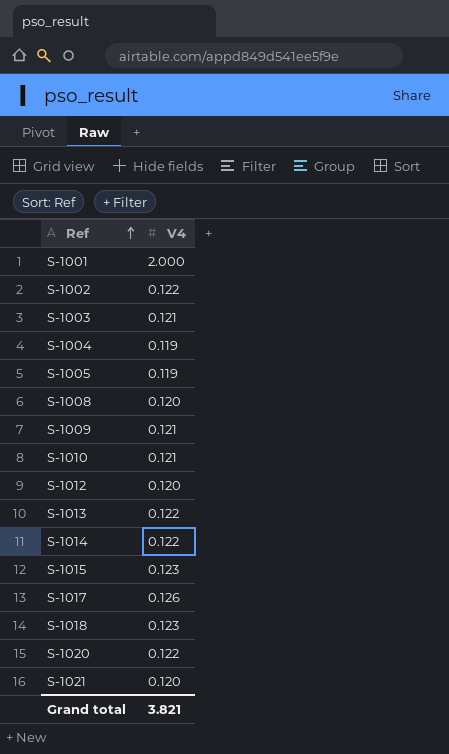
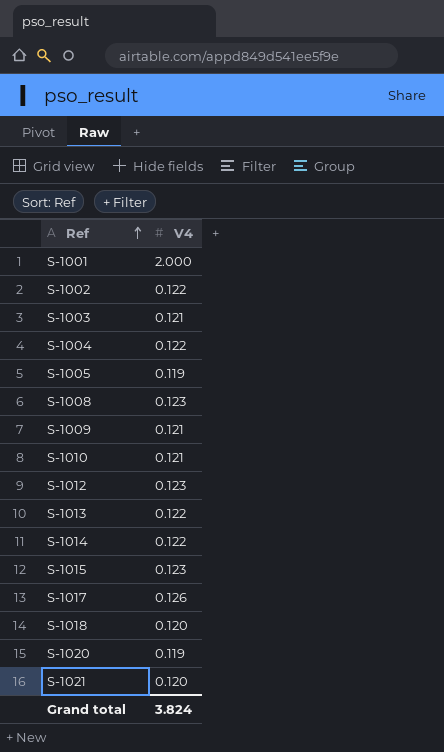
S-1004 | V4: 0.119 -> 0.122
S-1008 | V4: 0.120 -> 0.123
S-1012 | V4: 0.120 -> 0.123
S-1018 | V4: 0.123 -> 0.120
S-1020 | V4: 0.122 -> 0.119
Grand total | V4: 3.821 -> 3.824

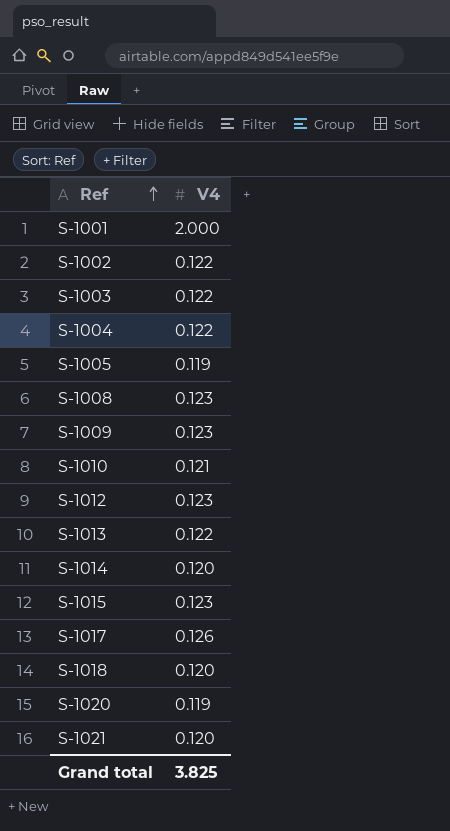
S-1003 | V4: 0.121 -> 0.122
S-1009 | V4: 0.121 -> 0.123
S-1014 | V4: 0.122 -> 0.120
Grand total | V4: 3.824 -> 3.825

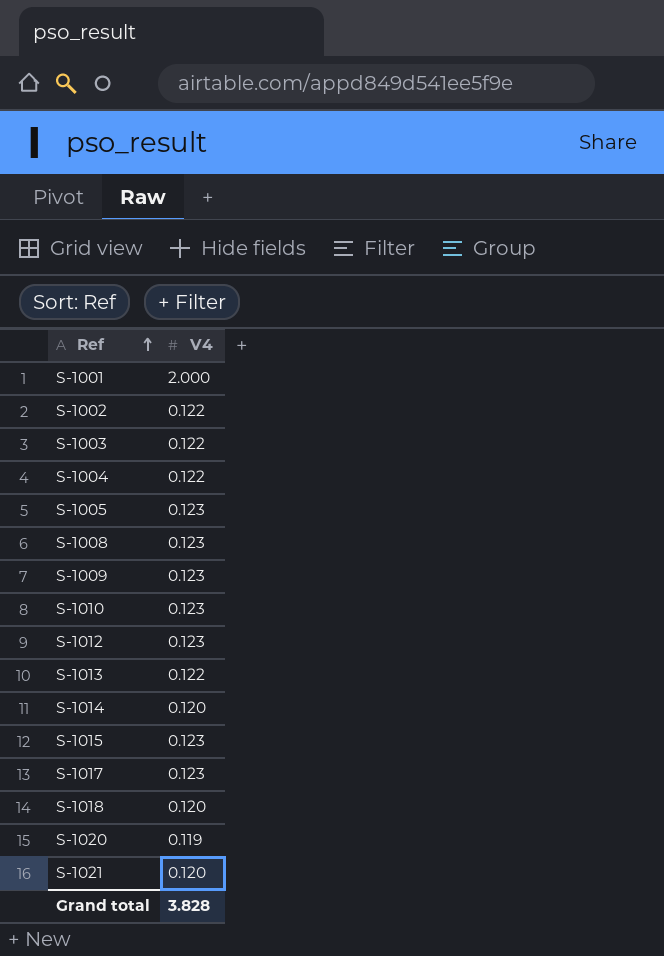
S-1005 | V4: 0.119 -> 0.123
S-1010 | V4: 0.121 -> 0.123
S-1017 | V4: 0.126 -> 0.123
Grand total | V4: 3.825 -> 3.828

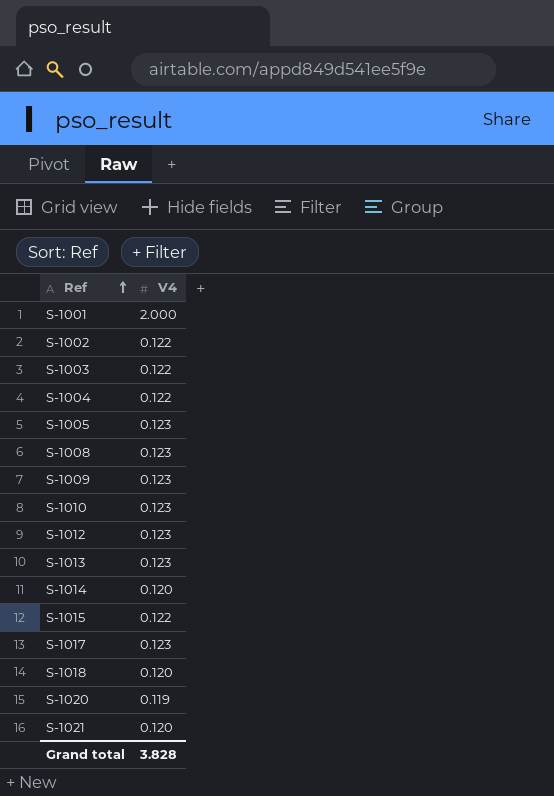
S-1013 | V4: 0.122 -> 0.123
S-1015 | V4: 0.123 -> 0.122

